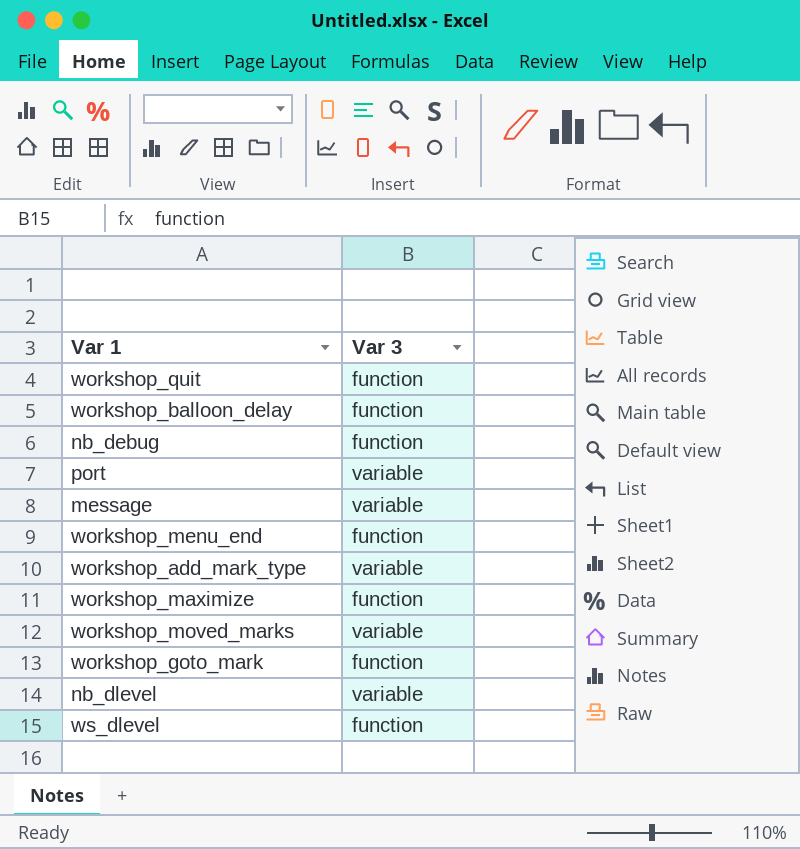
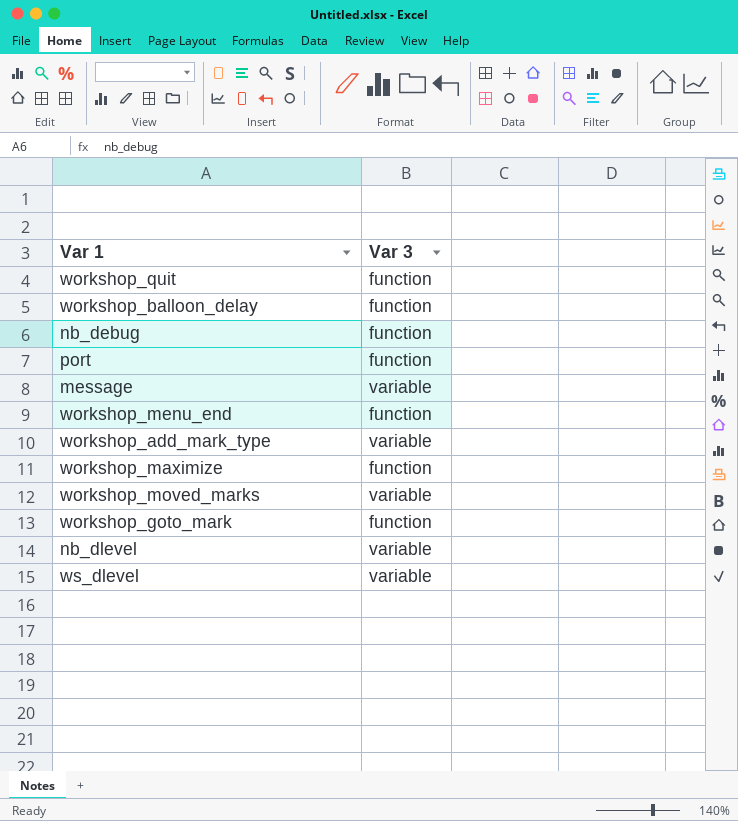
port | Var 3: variable -> function
ws_dlevel | Var 3: function -> variable

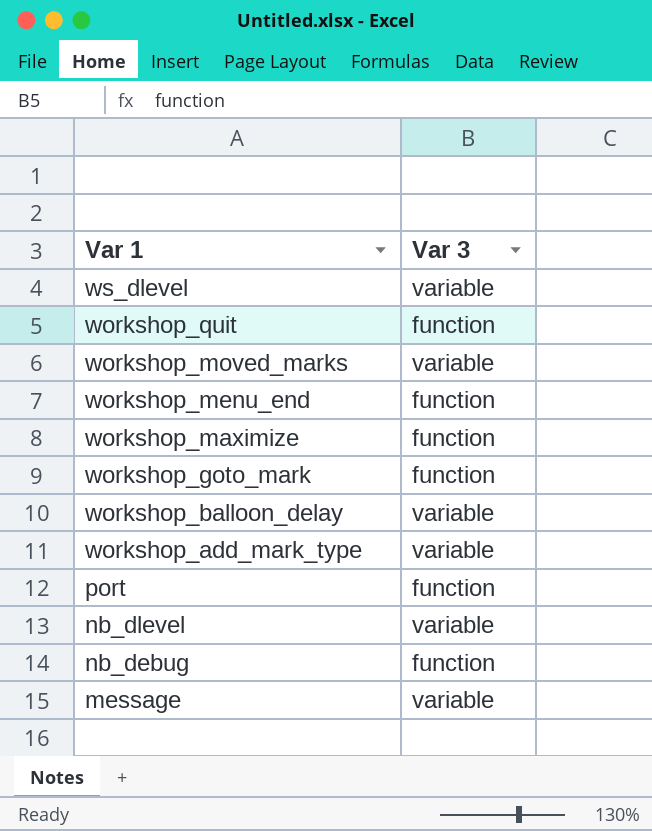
row order: none -> Var 1 descending
workshop_balloon_delay | Var 3: function -> variable

